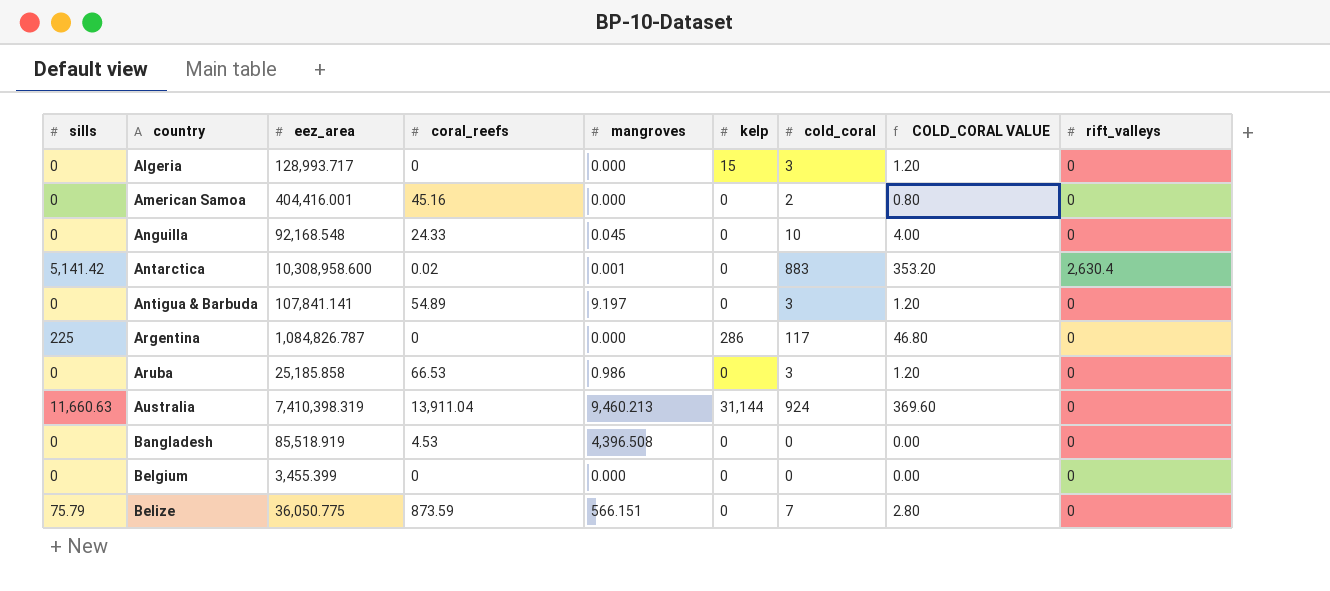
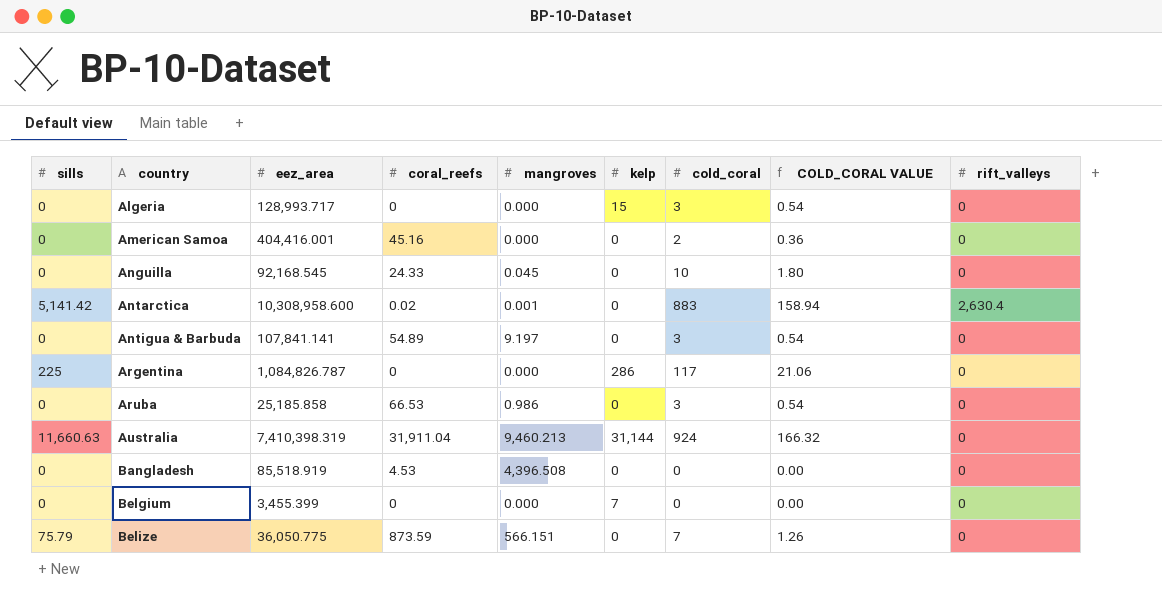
column COLD_CORAL VALUE | formula: [cold_coral] * 0.4 -> [cold_coral] * 0.18
Anguilla | eez_area: 92,168.548 -> 92,168.545
Australia | coral_reefs: 13,911.04 -> 31,911.04
Belgium | kelp: 0 -> 7

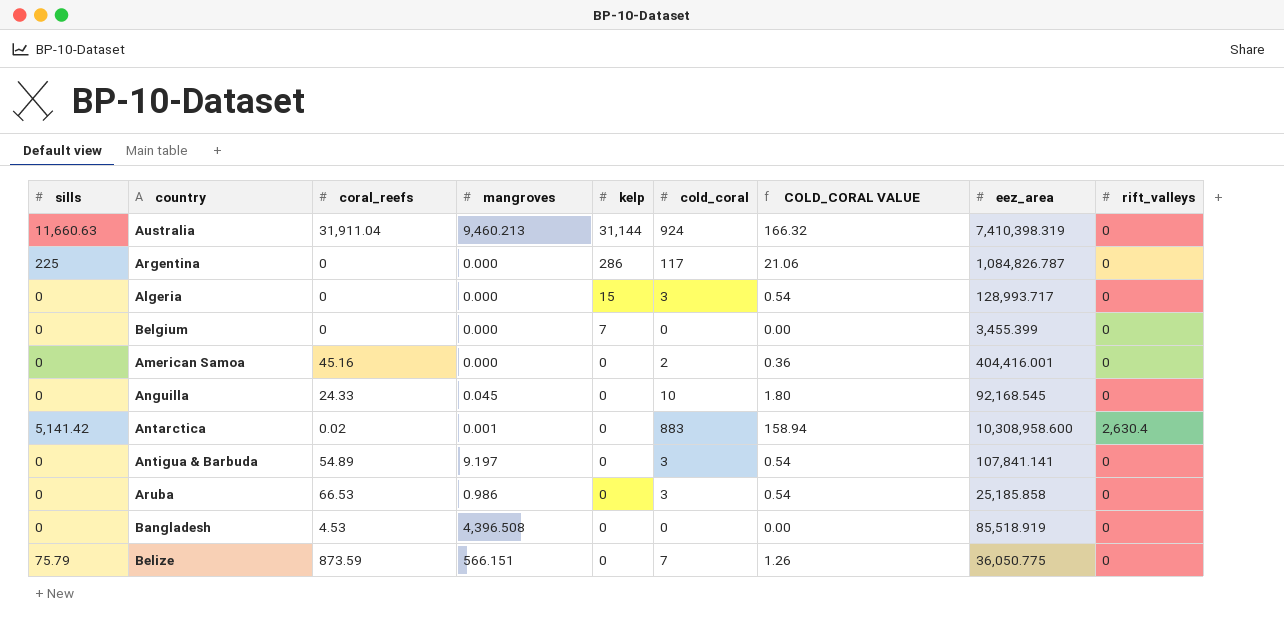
row order: country ascending -> kelp descending
column eez_area | position: 3 -> 8

